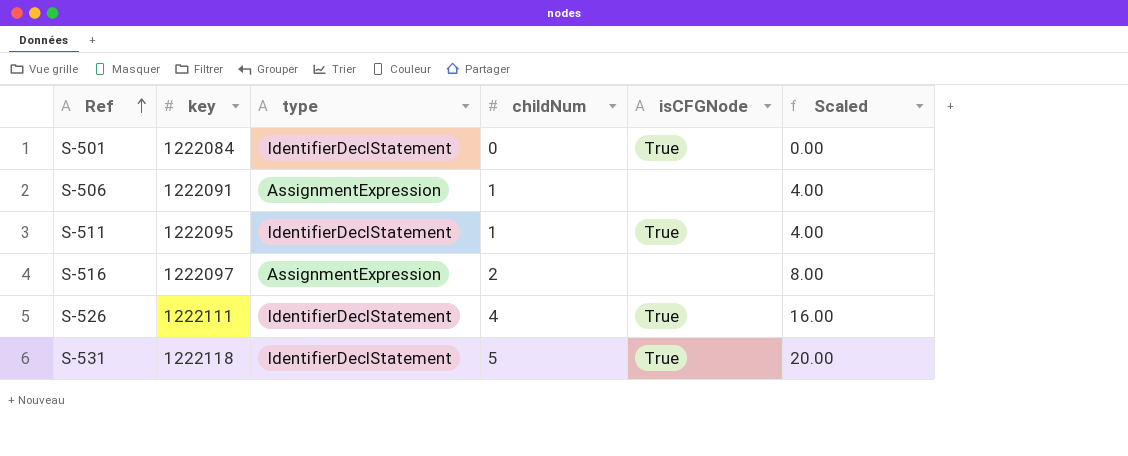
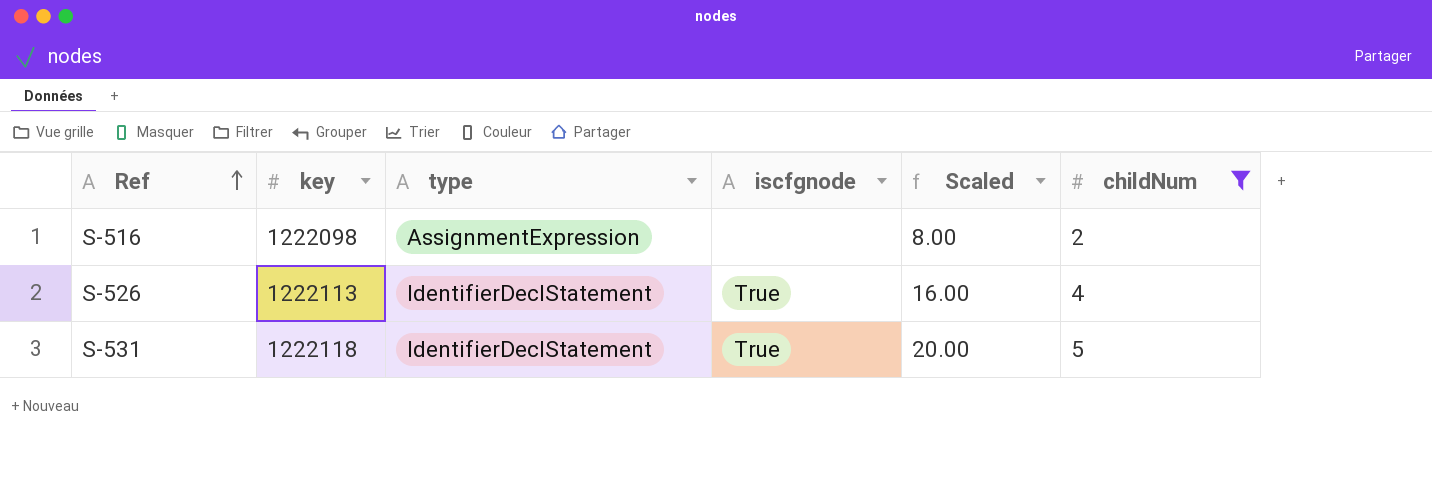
filter: none -> childNum >= 2
column name: isCFGNode -> iscfgnode
column childNum | position: 4 -> 6
S-516 | key: 1222097 -> 1222098
S-526 | key: 1222111 -> 1222113

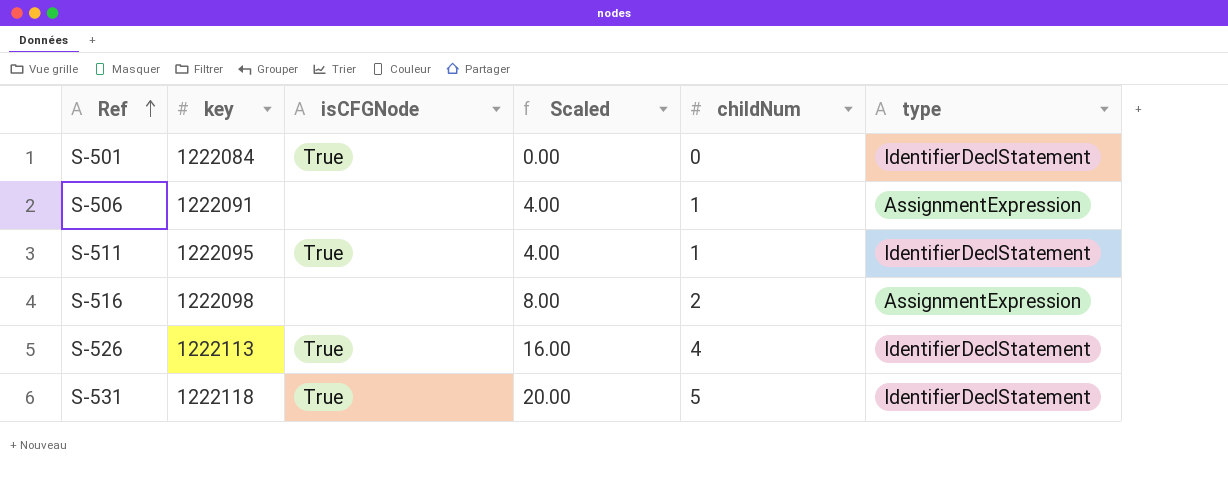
filter: childNum >= 2 -> none
column name: iscfgnode -> isCFGNode
column type | position: 3 -> 6

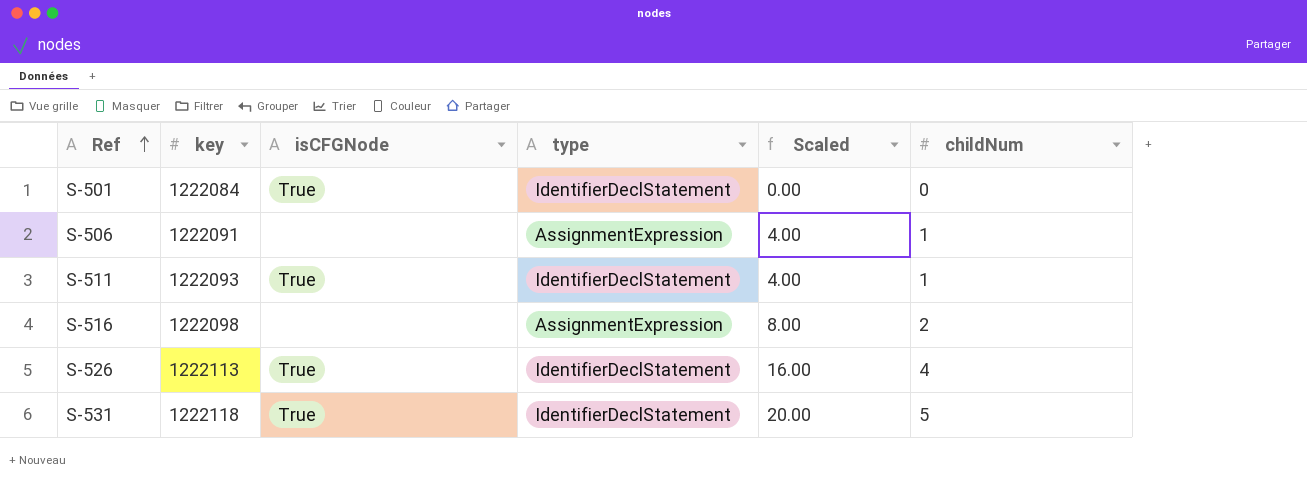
column type | position: 6 -> 4
S-511 | key: 1222095 -> 1222093

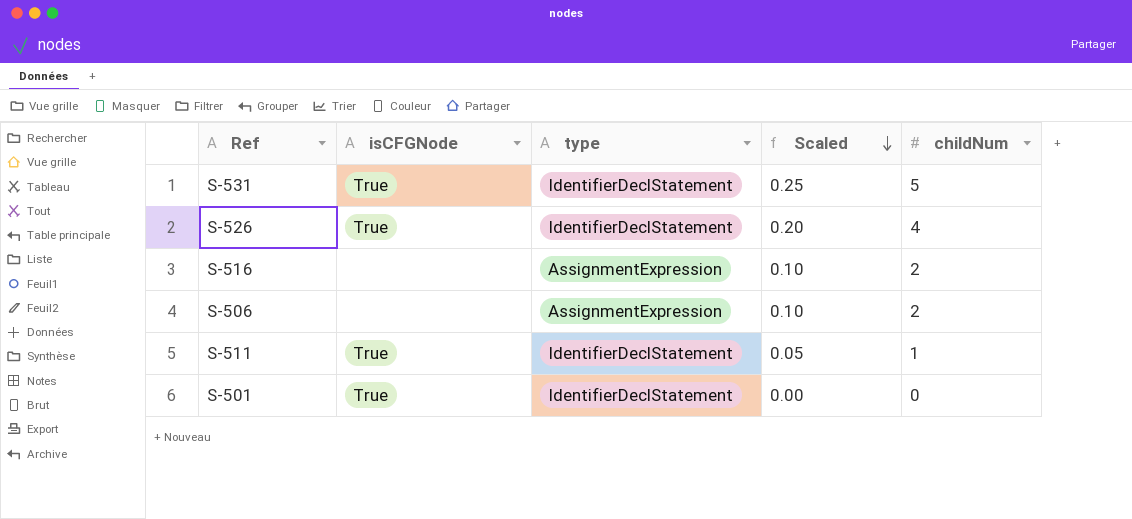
row order: Ref ascending -> Scaled descending
column key | position: 2 -> none
column Scaled | formula: [childNum] * 4 -> [childNum] * 0.05
S-506 | childNum: 1 -> 2

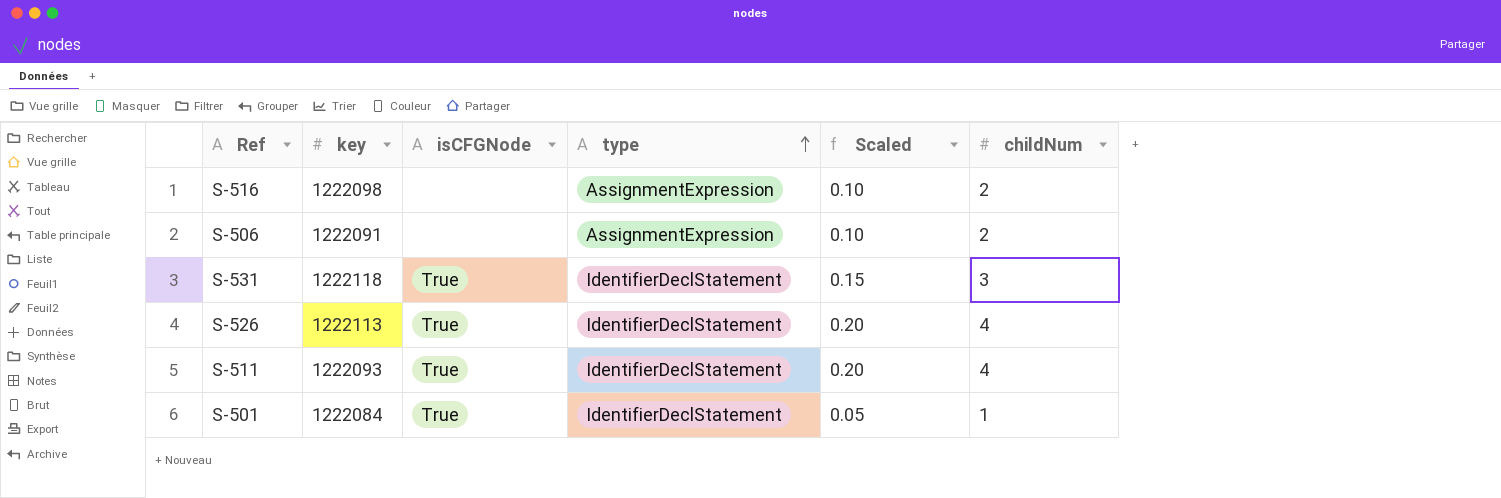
row order: Scaled descending -> type ascending
column key | position: none -> 2
S-531 | Scaled: 0.25 -> 0.15
S-531 | childNum: 5 -> 3
S-511 | Scaled: 0.05 -> 0.20
S-511 | childNum: 1 -> 4
S-501 | Scaled: 0.00 -> 0.05
S-501 | childNum: 0 -> 1

